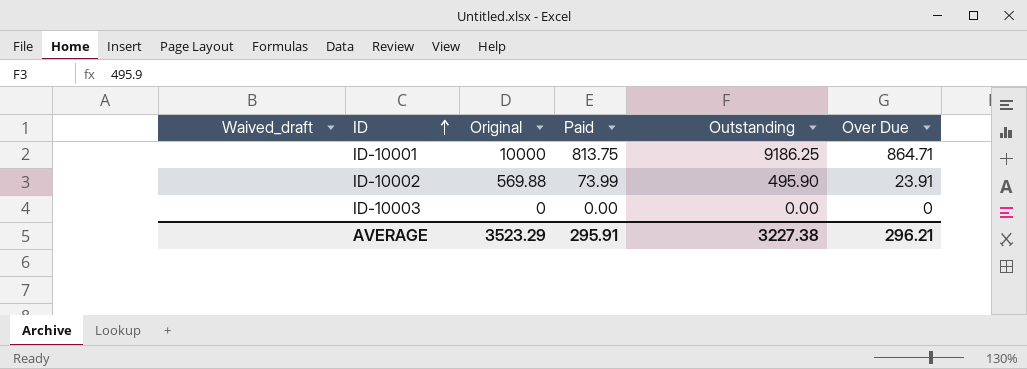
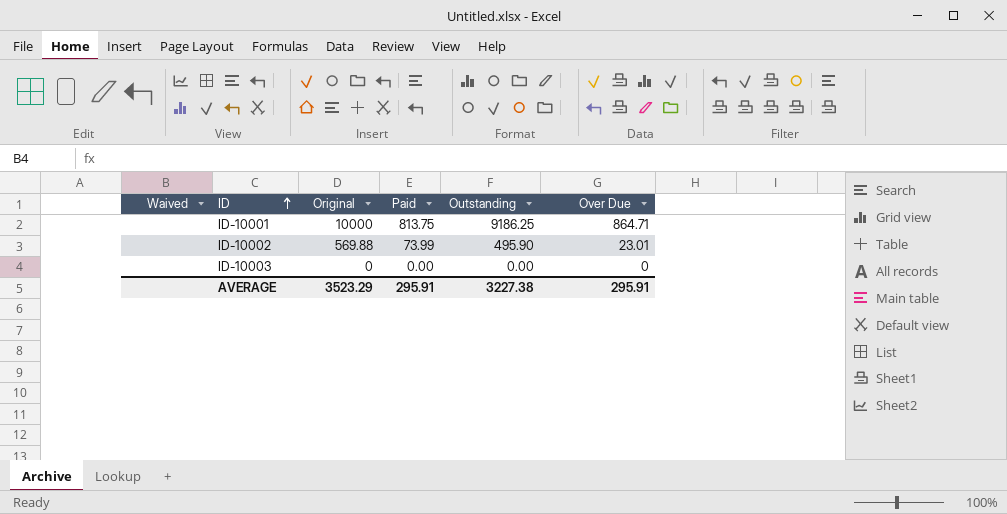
column name: Waived_draft -> Waived
ID-10002 | Over Due: 23.91 -> 23.01
AVERAGE | Over Due: 296.21 -> 295.91

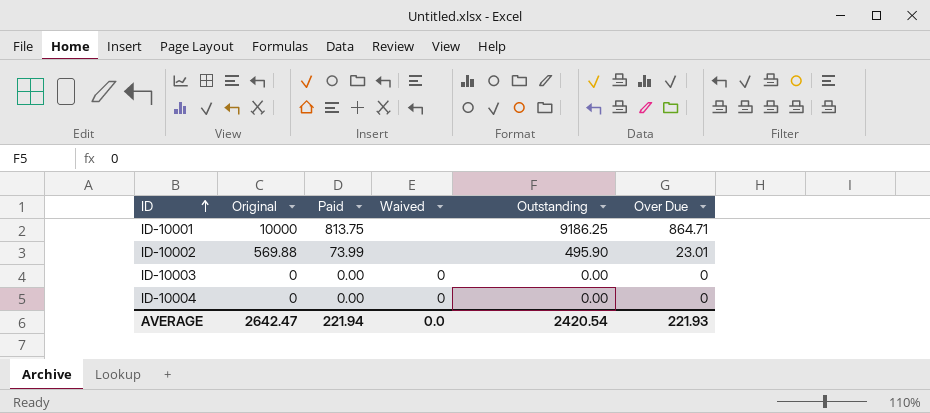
column Waived | position: 1 -> 4
ID-10003 | Waived: none -> 0
row ID-10004: none -> 0 | 0.00 | 0 | 0.00 | 0
AVERAGE | Original: 3523.29 -> 2642.47
AVERAGE | Paid: 295.91 -> 221.94
AVERAGE | Waived: none -> 0.0
AVERAGE | Outstanding: 3227.38 -> 2420.54
AVERAGE | Over Due: 295.91 -> 221.93

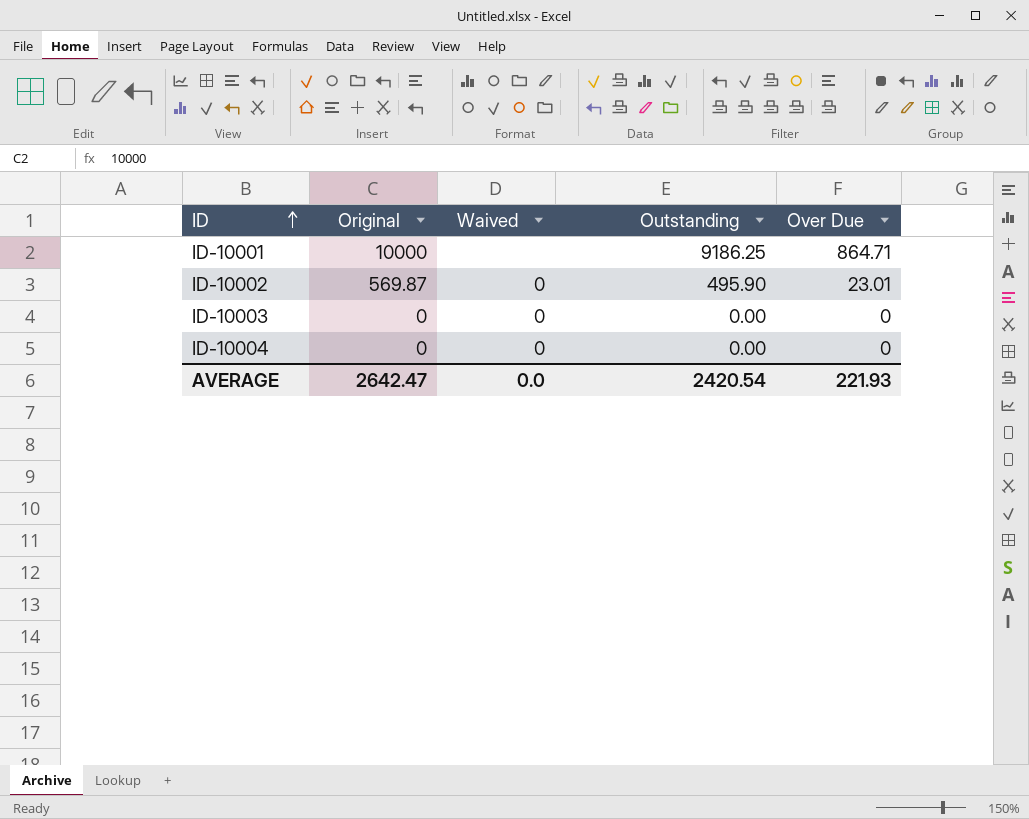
column Paid | position: 3 -> none
ID-10002 | Original: 569.88 -> 569.87
ID-10002 | Waived: none -> 0

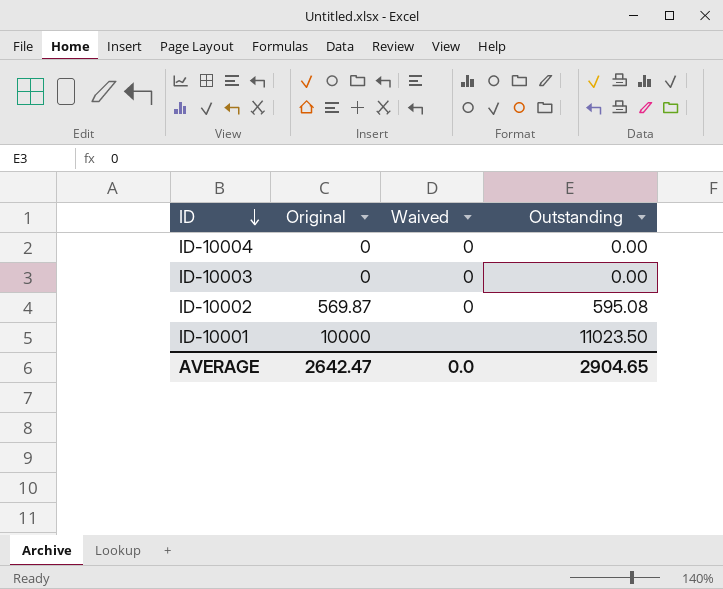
row order: ID ascending -> ID descending
column Over Due | position: 5 -> none
ID-10002 | Outstanding: 495.90 -> 595.08
ID-10001 | Outstanding: 9186.25 -> 11023.50
AVERAGE | Outstanding: 2420.54 -> 2904.65

